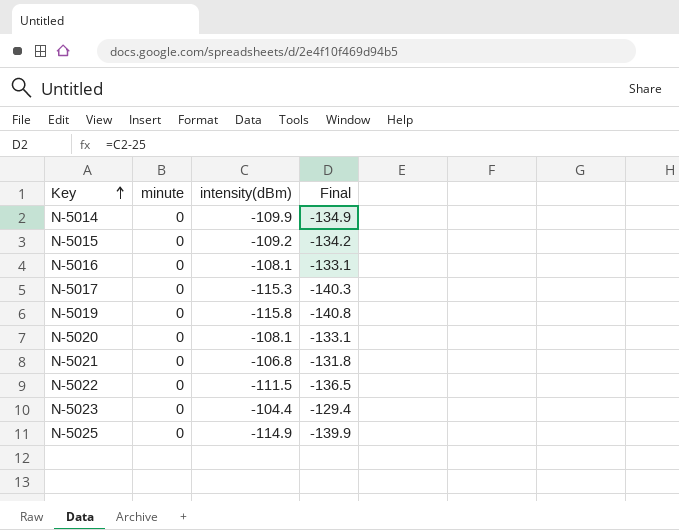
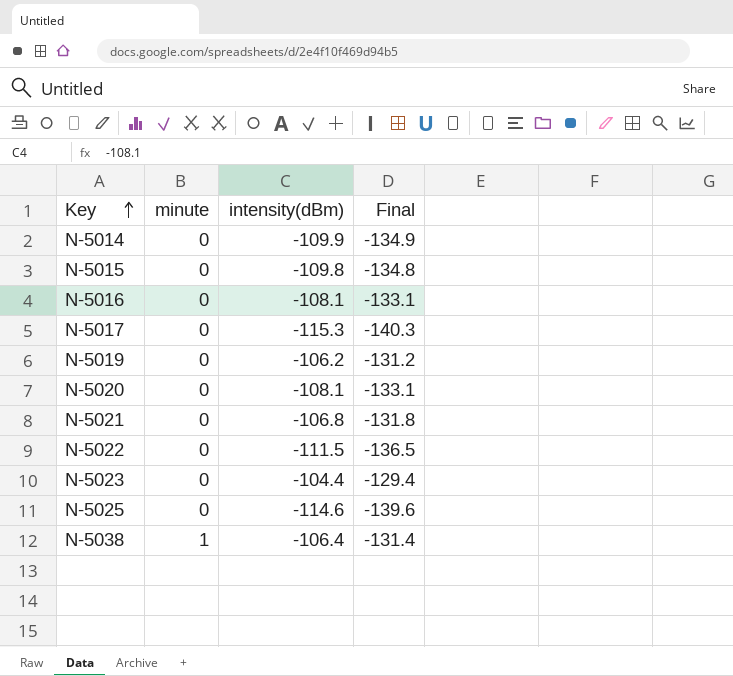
N-5015 | intensity(dBm): -109.2 -> -109.8
N-5015 | Final: -134.2 -> -134.8
N-5019 | intensity(dBm): -115.8 -> -106.2
N-5019 | Final: -140.8 -> -131.2
N-5025 | intensity(dBm): -114.9 -> -114.6
N-5025 | Final: -139.9 -> -139.6
row N-5038: none -> 1 | -106.4 | -131.4

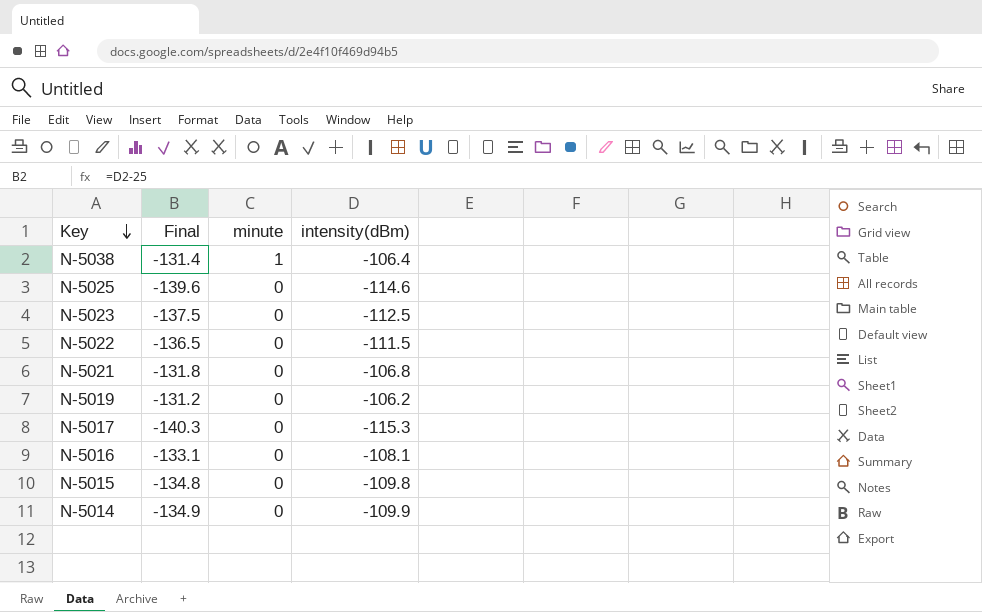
row order: Key ascending -> Key descending
column Final | position: 4 -> 2
row N-5020: 0 | -108.1 | -133.1 -> none
N-5023 | Final: -129.4 -> -137.5
N-5023 | intensity(dBm): -104.4 -> -112.5

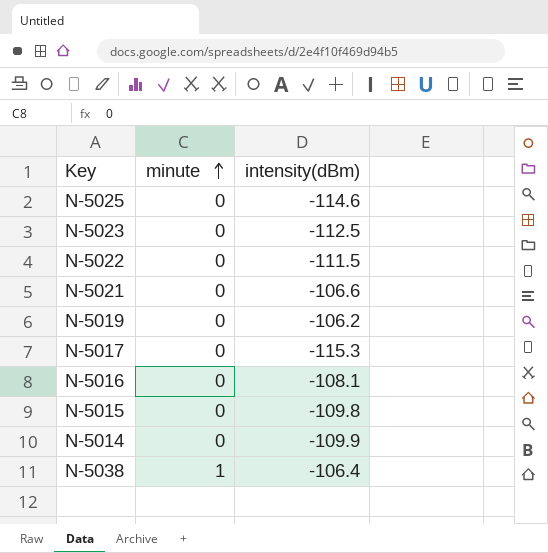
row order: Key descending -> minute ascending
column Final | formula: [intensity(dBm)] - 25 -> none
N-5021 | intensity(dBm): -106.8 -> -106.6

